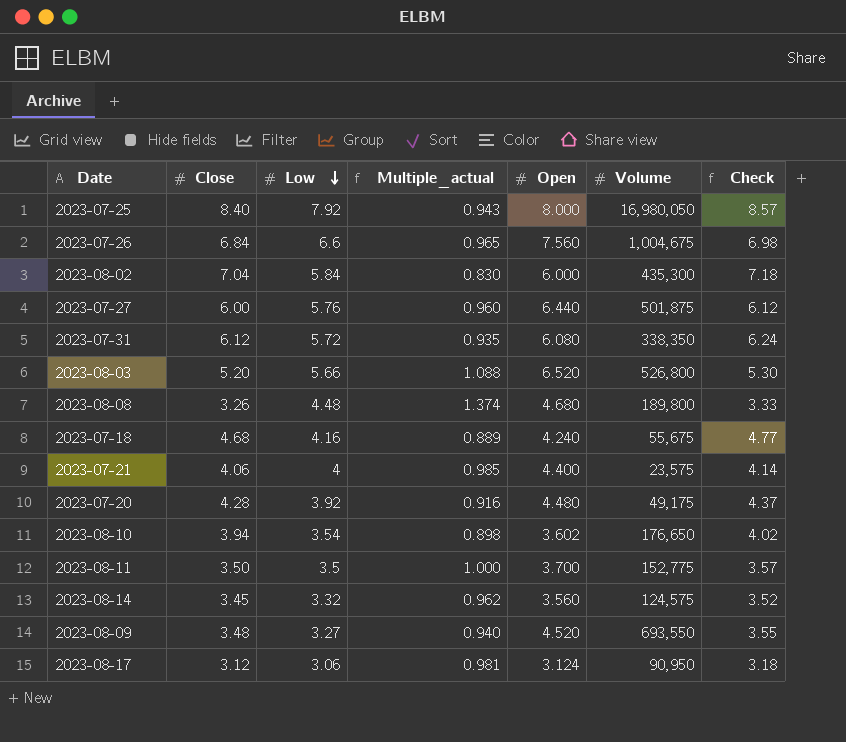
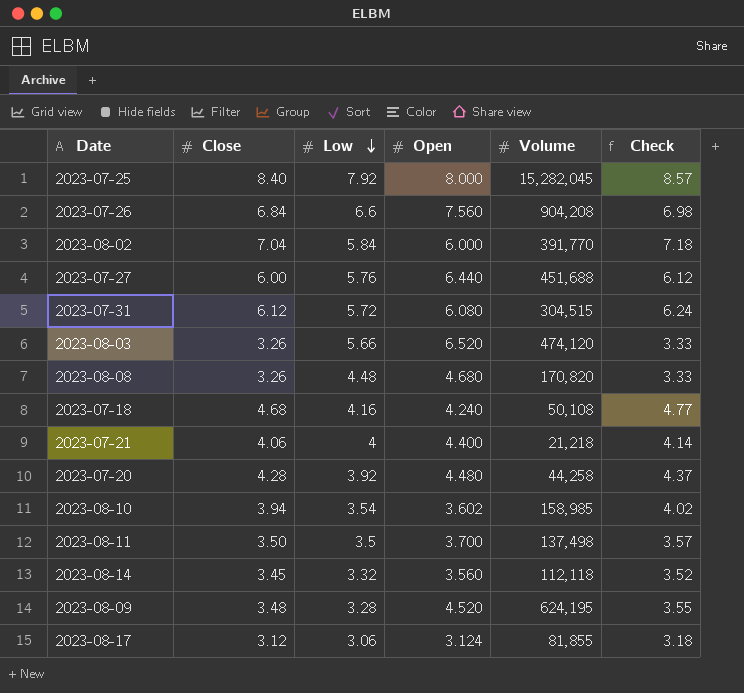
column Multiple_actual | formula: [Low] / [Close] -> none
2023-07-25 | Volume: 16,980,050 -> 15,282,045
2023-07-26 | Volume: 1,004,675 -> 904,208
2023-08-02 | Volume: 435,300 -> 391,770
2023-07-27 | Volume: 501,875 -> 451,688
2023-07-31 | Volume: 338,350 -> 304,515
2023-08-03 | Close: 5.20 -> 3.26
2023-08-03 | Volume: 526,800 -> 474,120
2023-08-03 | Check: 5.30 -> 3.33
2023-08-08 | Volume: 189,800 -> 170,820
2023-07-18 | Volume: 55,675 -> 50,108
2023-07-21 | Volume: 23,575 -> 21,218
2023-07-20 | Volume: 49,175 -> 44,258
2023-08-10 | Volume: 176,650 -> 158,985
2023-08-11 | Volume: 152,775 -> 137,498
2023-08-14 | Volume: 124,575 -> 112,118
2023-08-09 | Low: 3.27 -> 3.28
2023-08-09 | Volume: 693,550 -> 624,195
2023-08-17 | Volume: 90,950 -> 81,855

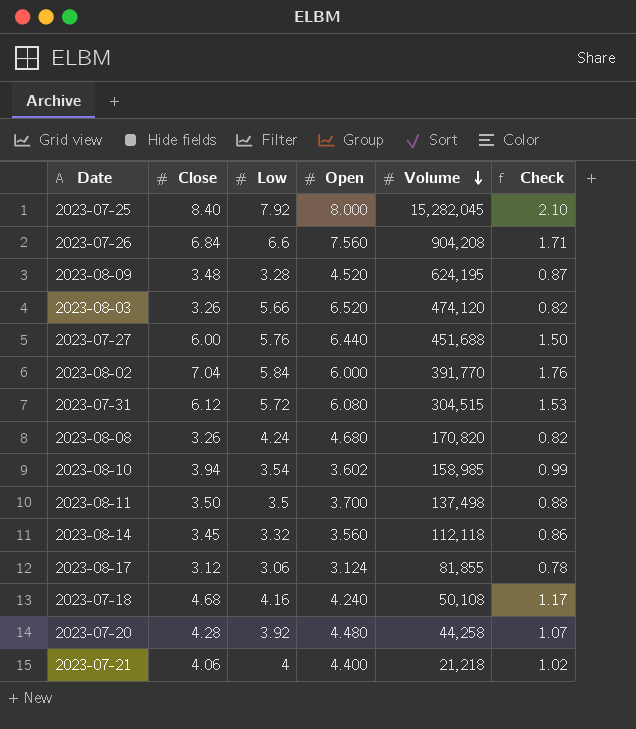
row order: Low descending -> Volume descending
column Check | formula: [Close] * 1.02 -> [Close] * 0.25
2023-08-08 | Low: 4.48 -> 4.24

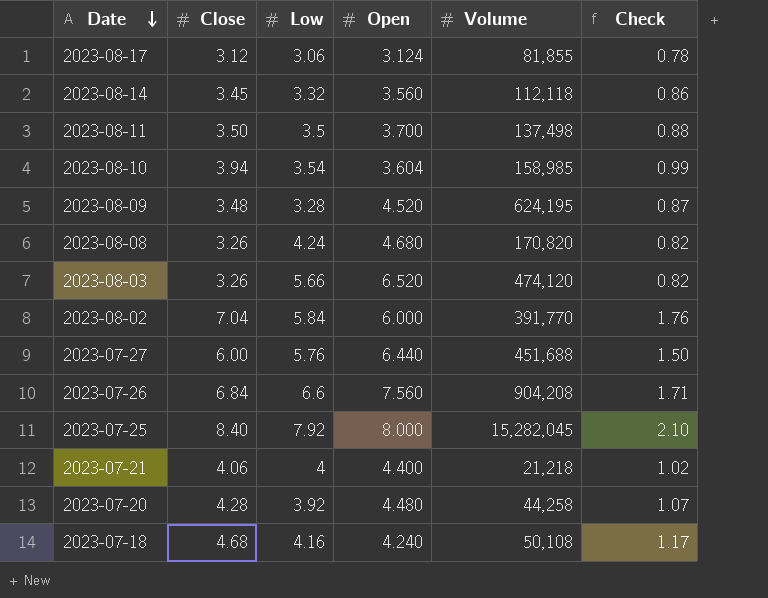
row order: Volume descending -> Date descending
row 2023-07-31: 6.12 | 5.72 | 6.080 | 304,515 | 1.53 -> none
2023-08-10 | Open: 3.602 -> 3.604

